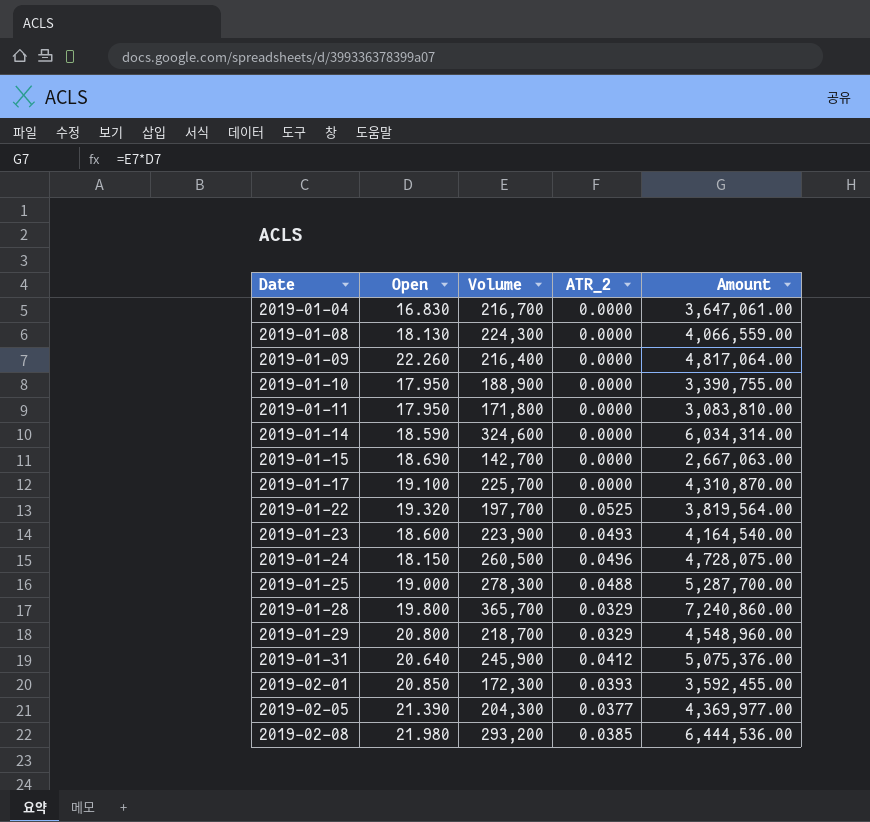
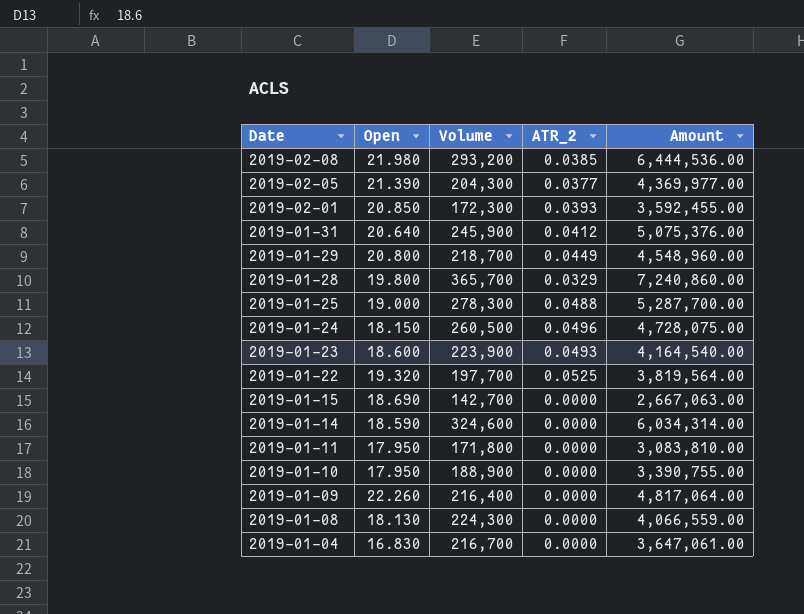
row order: Date ascending -> Date descending
row 2019-01-17: 19.100 | 225,700 | 0.0000 | 4,310,870.00 -> none
2019-01-29 | ATR_2: 0.0329 -> 0.0449

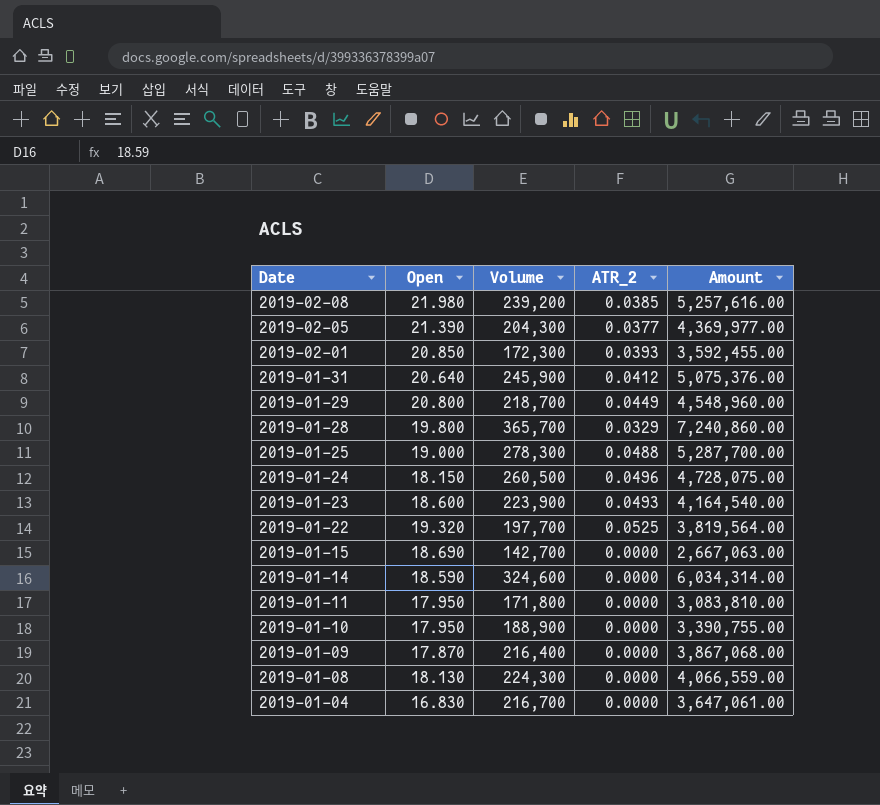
2019-02-08 | Volume: 293,200 -> 239,200
2019-02-08 | Amount: 6,444,536.00 -> 5,257,616.00
2019-01-09 | Open: 22.260 -> 17.870
2019-01-09 | Amount: 4,817,064.00 -> 3,867,068.00

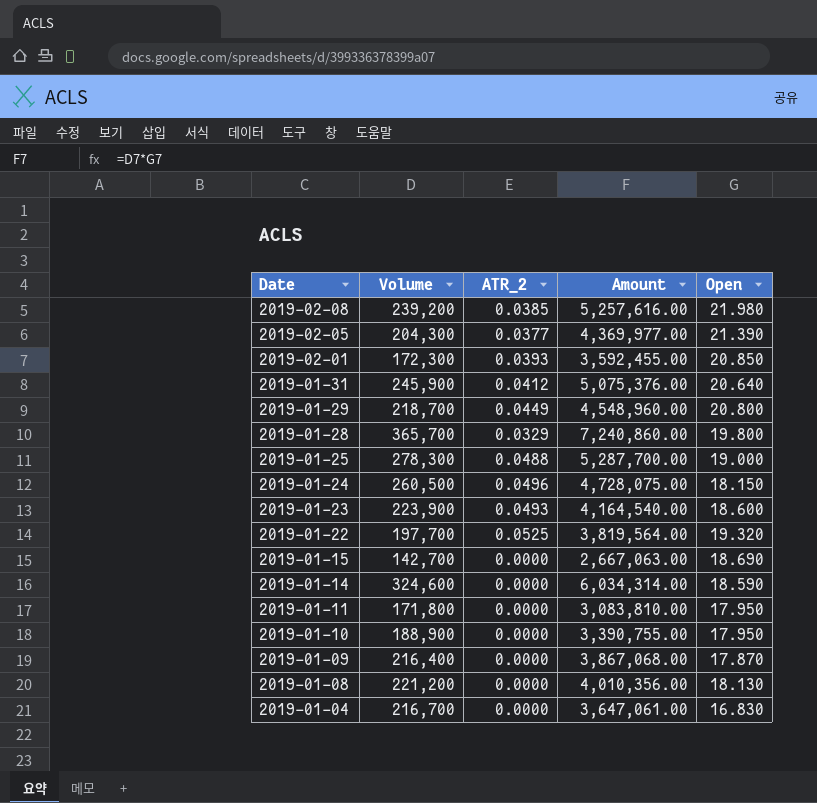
column Open | position: 2 -> 5
2019-01-08 | Volume: 224,300 -> 221,200
2019-01-08 | Amount: 4,066,559.00 -> 4,010,356.00

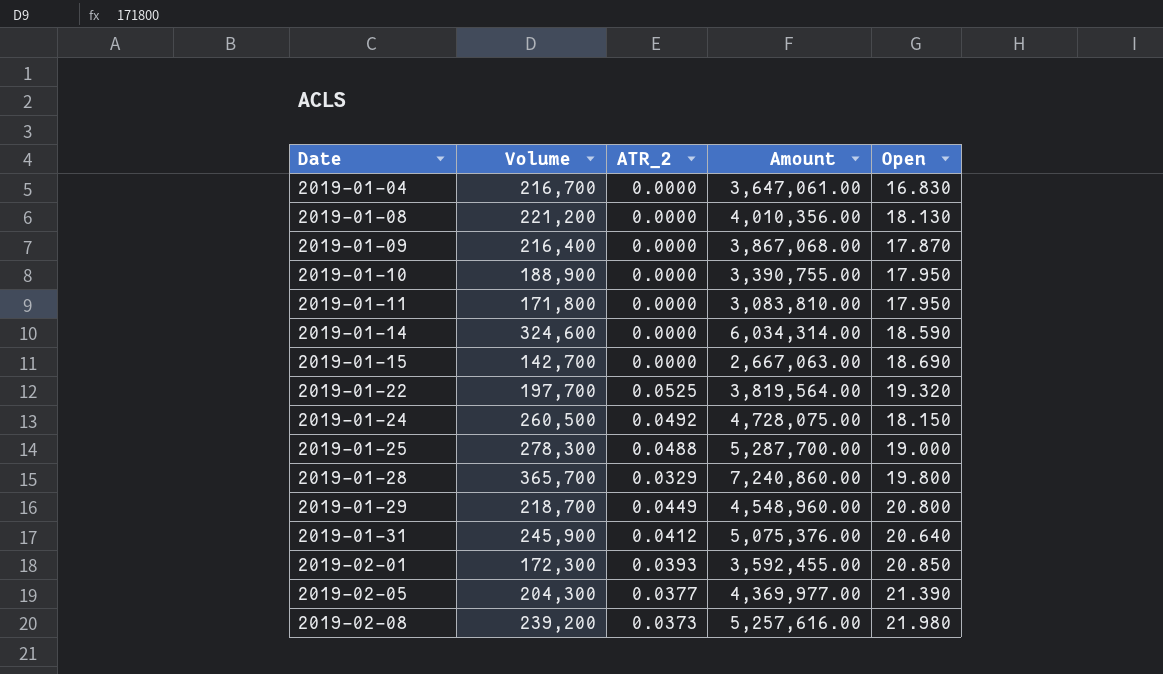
row order: Date descending -> Date ascending
row 2019-01-23: 223,900 | 0.0493 | 4,164,540.00 | 18.600 -> none
2019-01-24 | ATR_2: 0.0496 -> 0.0492
2019-02-08 | ATR_2: 0.0385 -> 0.0373

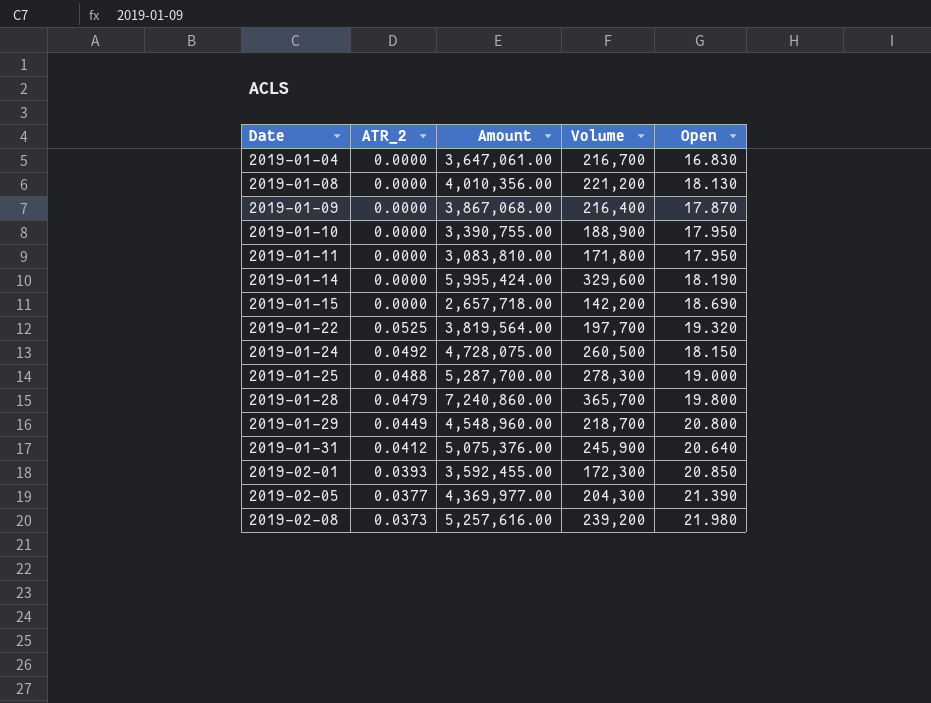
column Volume | position: 2 -> 4
2019-01-14 | Amount: 6,034,314.00 -> 5,995,424.00
2019-01-14 | Volume: 324,600 -> 329,600
2019-01-14 | Open: 18.590 -> 18.190
2019-01-15 | Amount: 2,667,063.00 -> 2,657,718.00
2019-01-15 | Volume: 142,700 -> 142,200
2019-01-28 | ATR_2: 0.0329 -> 0.0479

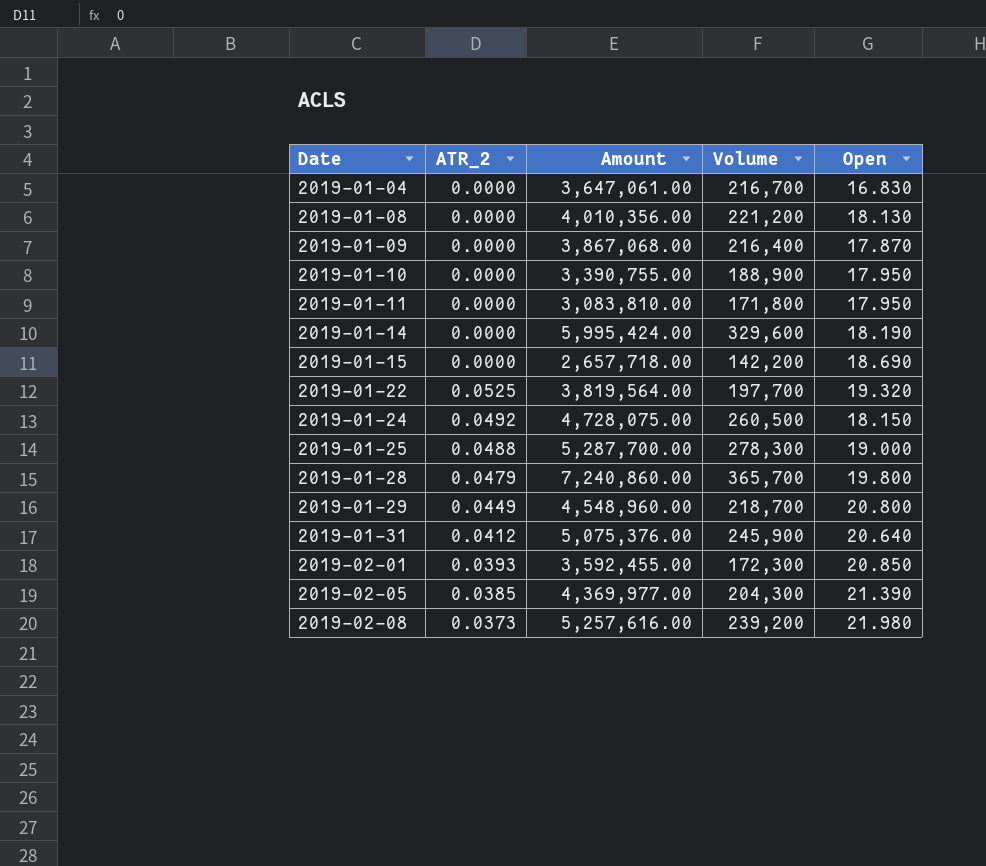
2019-02-05 | ATR_2: 0.0377 -> 0.0385

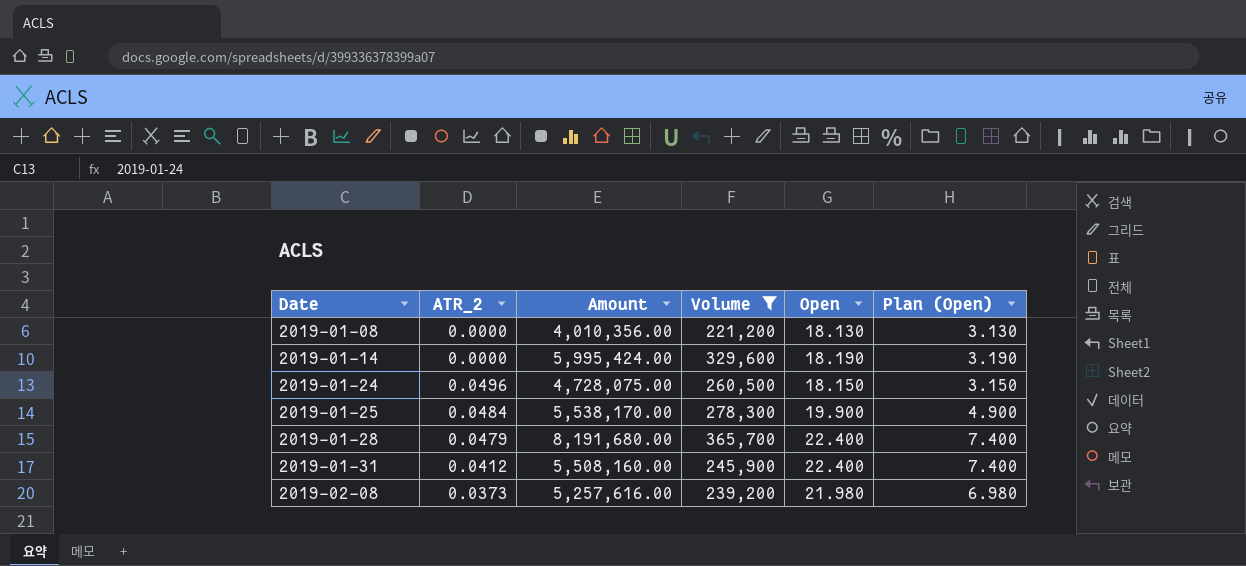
filter: none -> Volume >= 221,200
column Plan (Open) | formula: none -> [Open] - 15
2019-01-24 | ATR_2: 0.0492 -> 0.0496
2019-01-25 | ATR_2: 0.0488 -> 0.0484
2019-01-25 | Amount: 5,287,700.00 -> 5,538,170.00
2019-01-25 | Open: 19.000 -> 19.900
2019-01-28 | Amount: 7,240,860.00 -> 8,191,680.00
2019-01-28 | Open: 19.800 -> 22.400
2019-01-31 | Amount: 5,075,376.00 -> 5,508,160.00
2019-01-31 | Open: 20.640 -> 22.400

